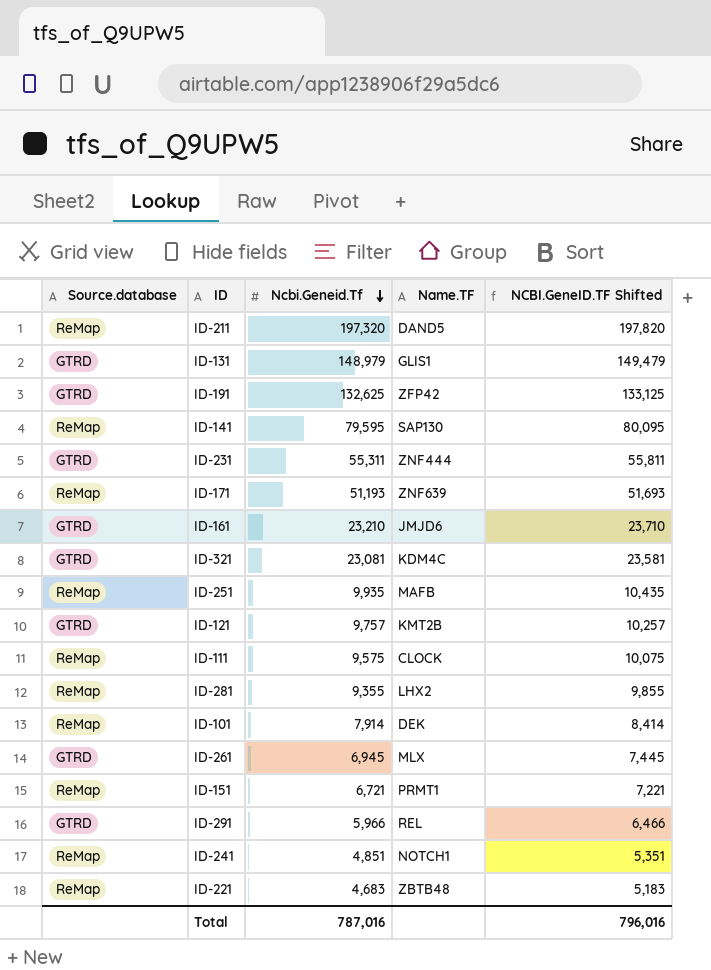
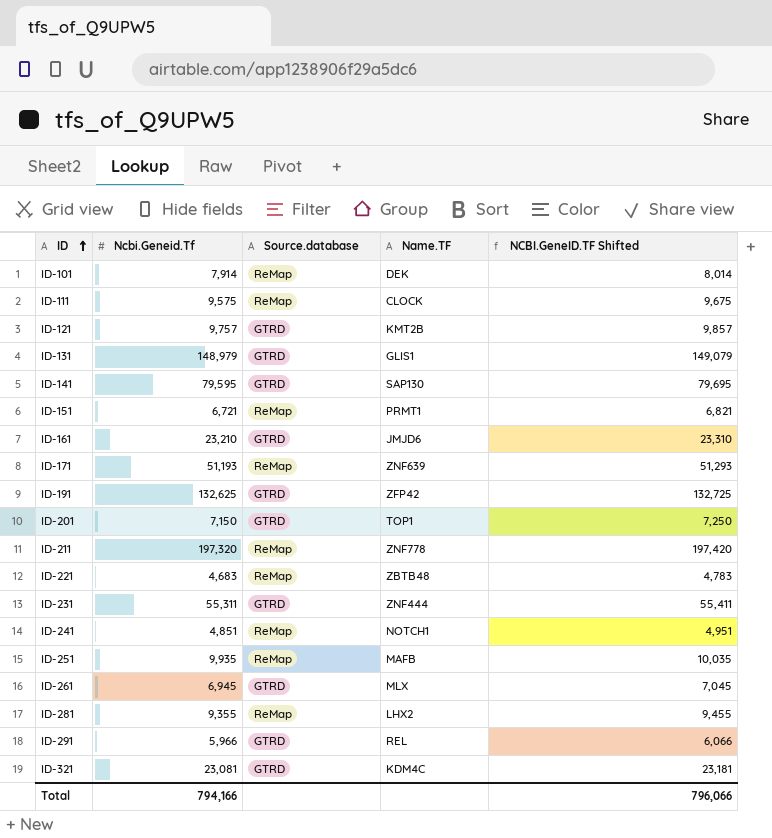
row order: Ncbi.Geneid.Tf descending -> ID ascending
column Source.database | position: 1 -> 3
column NCBI.GeneID.TF Shifted | formula: [Ncbi.Geneid.Tf] + 500 -> [Ncbi.Geneid.Tf] + 100
ID-141 | Source.database: ReMap -> GTRD
row ID-201: none -> 7,150 | GTRD | TOP1 | 7,250
ID-211 | Name.TF: DAND5 -> ZNF778
Total | Ncbi.Geneid.Tf: 787,016 -> 794,166
Total | NCBI.GeneID.TF Shifted: 796,016 -> 796,066

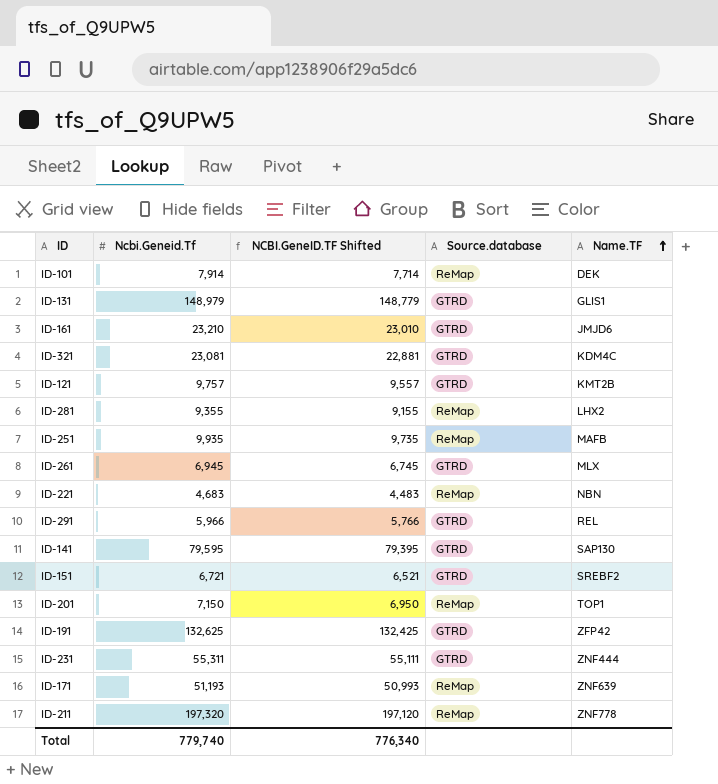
row order: ID ascending -> Name.TF ascending
column NCBI.GeneID.TF Shifted | formula: [Ncbi.Geneid.Tf] + 100 -> [Ncbi.Geneid.Tf] - 200
column NCBI.GeneID.TF Shifted | position: 5 -> 3
row ID-111: 9,575 | ReMap | CLOCK | 9,675 -> none
row ID-241: 4,851 | ReMap | NOTCH1 | 4,951 -> none
ID-221 | Name.TF: ZBTB48 -> NBN
ID-151 | Source.database: ReMap -> GTRD
ID-151 | Name.TF: PRMT1 -> SREBF2
ID-201 | Source.database: GTRD -> ReMap
Total | Ncbi.Geneid.Tf: 794,166 -> 779,740
Total | NCBI.GeneID.TF Shifted: 796,066 -> 776,340

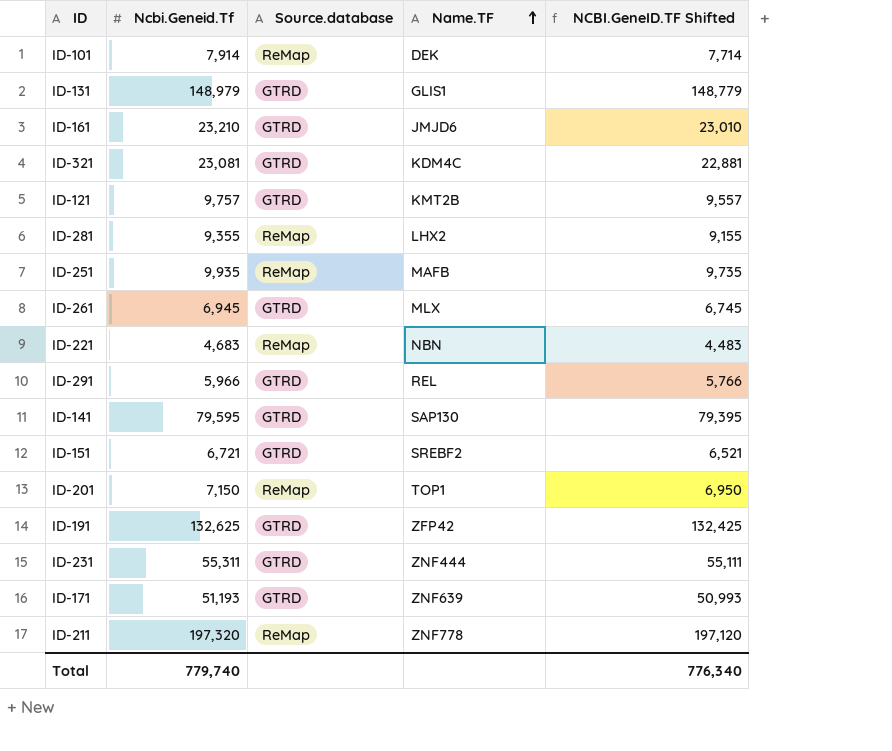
column NCBI.GeneID.TF Shifted | position: 3 -> 5
ID-171 | Source.database: ReMap -> GTRD

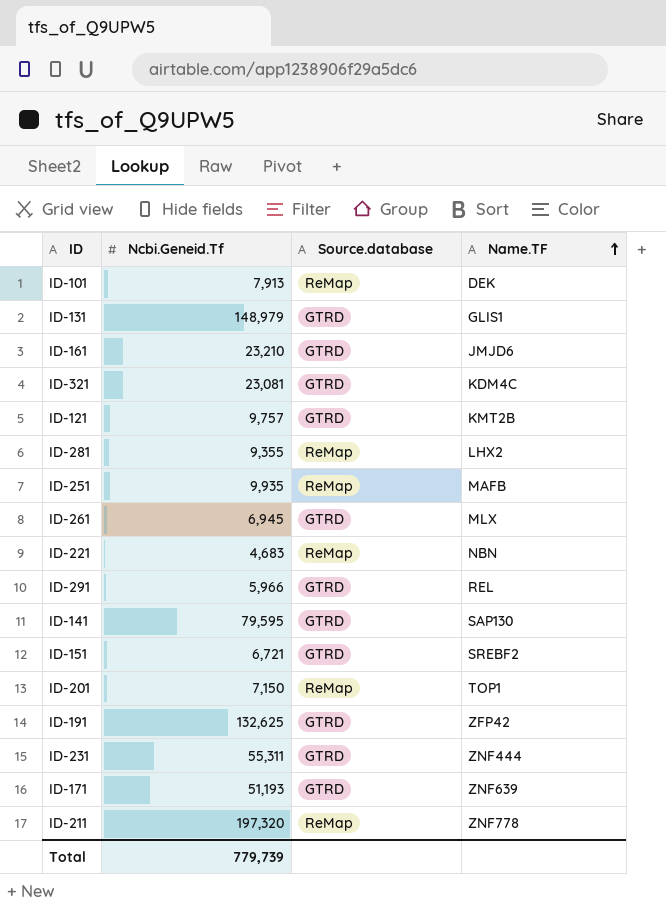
column NCBI.GeneID.TF Shifted | formula: [Ncbi.Geneid.Tf] - 200 -> none
ID-101 | Ncbi.Geneid.Tf: 7,914 -> 7,913
Total | Ncbi.Geneid.Tf: 779,740 -> 779,739

